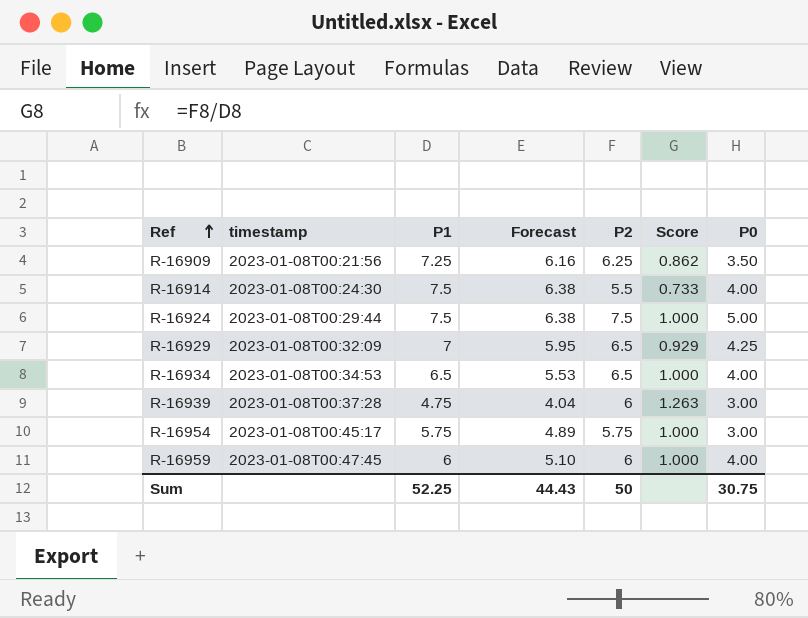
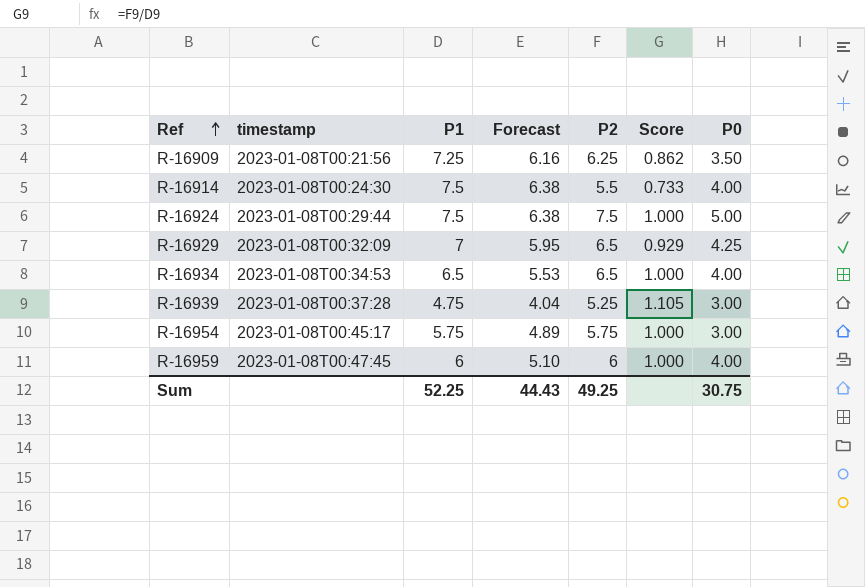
R-16939 | P2: 6 -> 5.25
R-16939 | Score: 1.263 -> 1.105
Sum | P2: 50 -> 49.25

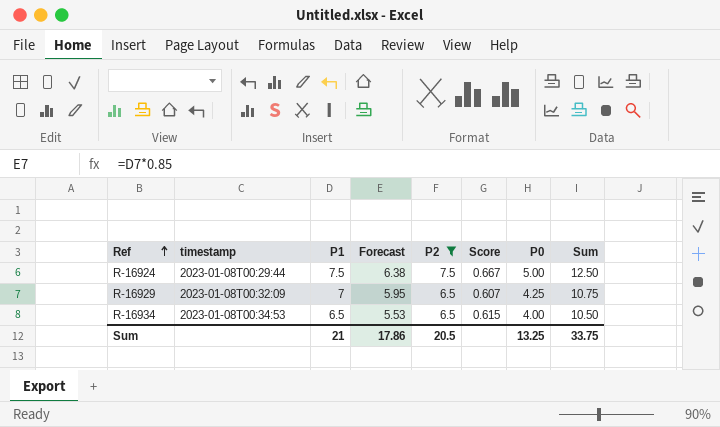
filter: none -> P2 >= 6.5
column Score | formula: [P2] / [P1] -> [P0] / [P1]
column Sum | formula: none -> [P2] + [P0]
Sum | P1: 52.25 -> 21
Sum | Forecast: 44.43 -> 17.86
Sum | P2: 49.25 -> 20.5
Sum | P0: 30.75 -> 13.25

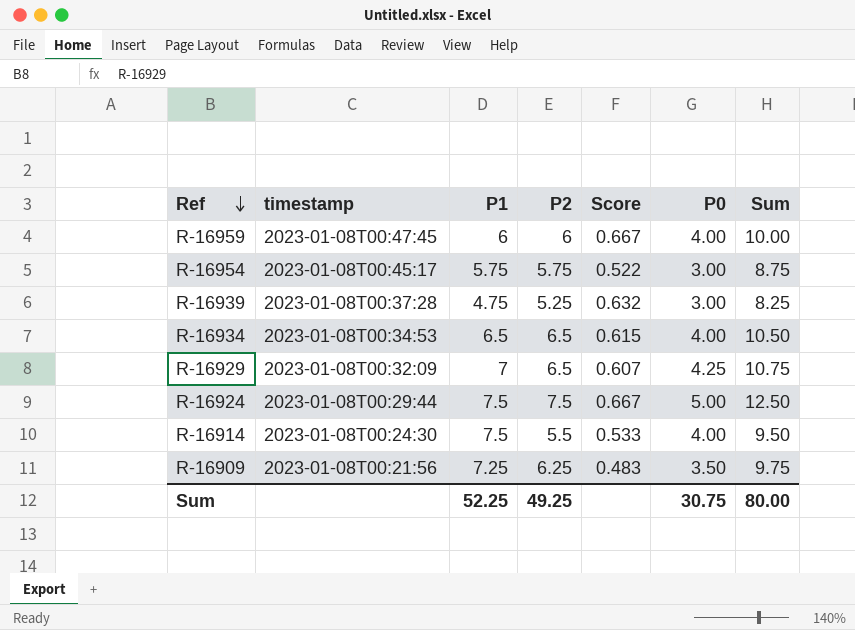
filter: P2 >= 6.5 -> none
row order: Ref ascending -> Ref descending
column Forecast | formula: [P1] * 0.85 -> none
Sum | P1: 21 -> 52.25
Sum | P2: 20.5 -> 49.25
Sum | P0: 13.25 -> 30.75
Sum | Sum: 33.75 -> 80.00

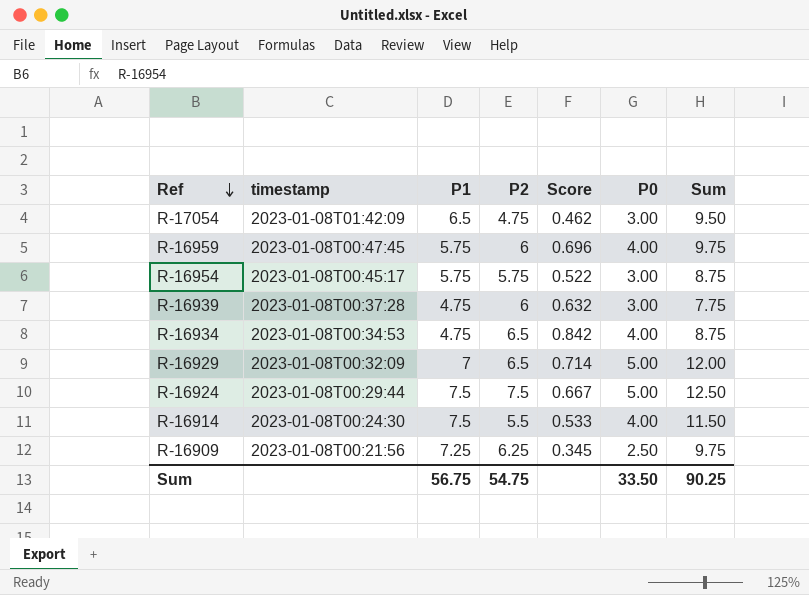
column Sum | formula: [P2] + [P0] -> [P1] + [P0]
row R-17054: none -> 2023-01-08T01:42:09 | 6.5 | 4.75 | 0.462 | 3.00 | 9.50
R-16959 | P1: 6 -> 5.75
R-16959 | Score: 0.667 -> 0.696
R-16939 | P2: 5.25 -> 6
R-16934 | P1: 6.5 -> 4.75
R-16934 | Score: 0.615 -> 0.842
R-16929 | Score: 0.607 -> 0.714
R-16929 | P0: 4.25 -> 5.00
R-16909 | Score: 0.483 -> 0.345
R-16909 | P0: 3.50 -> 2.50
Sum | P1: 52.25 -> 56.75
Sum | P2: 49.25 -> 54.75
Sum | P0: 30.75 -> 33.50
Sum | Sum: 80.00 -> 90.25

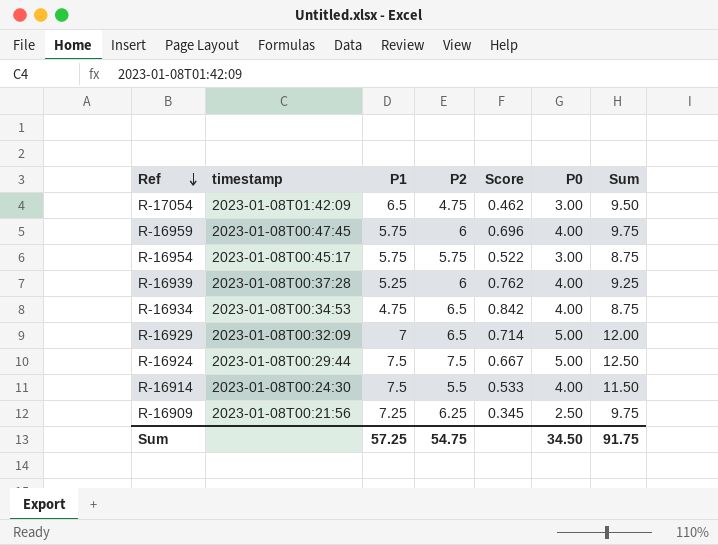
R-16939 | P1: 4.75 -> 5.25
R-16939 | Score: 0.632 -> 0.762
R-16939 | P0: 3.00 -> 4.00
R-16939 | Sum: 7.75 -> 9.25
Sum | P1: 56.75 -> 57.25
Sum | P0: 33.50 -> 34.50
Sum | Sum: 90.25 -> 91.75

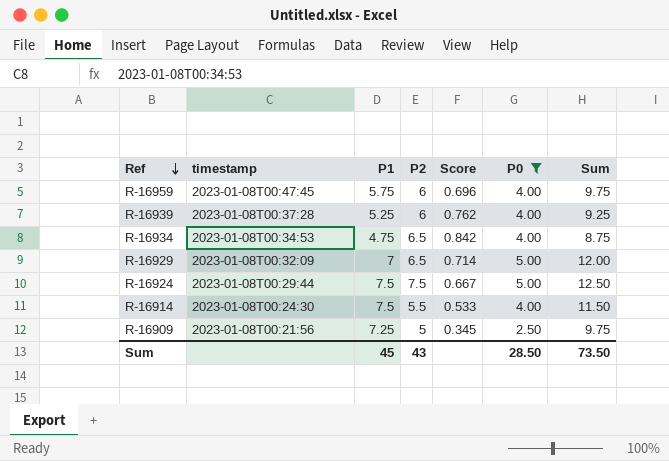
filter: none -> P0 != 3.00
R-16909 | P2: 6.25 -> 5
Sum | P1: 57.25 -> 45
Sum | P2: 54.75 -> 43
Sum | P0: 34.50 -> 28.50
Sum | Sum: 91.75 -> 73.50

